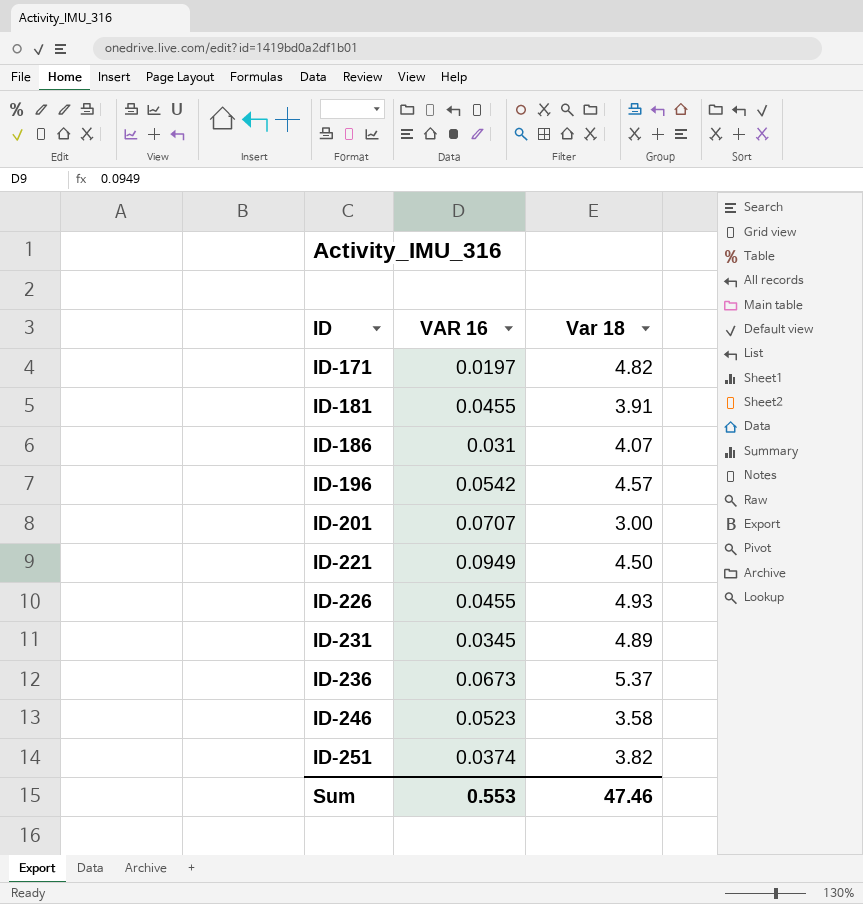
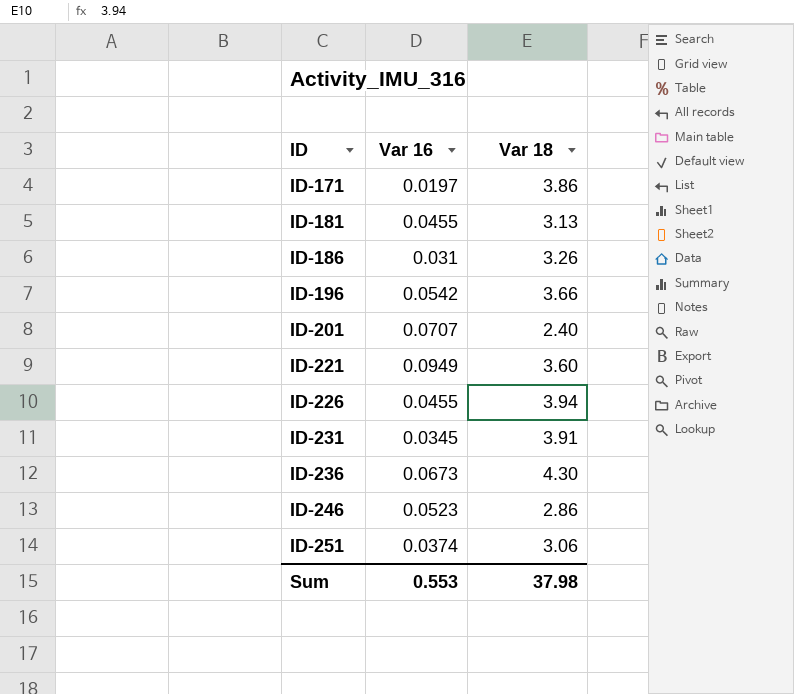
column name: VAR 16 -> Var 16
ID-171 | Var 18: 4.82 -> 3.86
ID-181 | Var 18: 3.91 -> 3.13
ID-186 | Var 18: 4.07 -> 3.26
ID-196 | Var 18: 4.57 -> 3.66
ID-201 | Var 18: 3.00 -> 2.40
ID-221 | Var 18: 4.50 -> 3.60
ID-226 | Var 18: 4.93 -> 3.94
ID-231 | Var 18: 4.89 -> 3.91
ID-236 | Var 18: 5.37 -> 4.30
ID-246 | Var 18: 3.58 -> 2.86
ID-251 | Var 18: 3.82 -> 3.06
Sum | Var 18: 47.46 -> 37.98

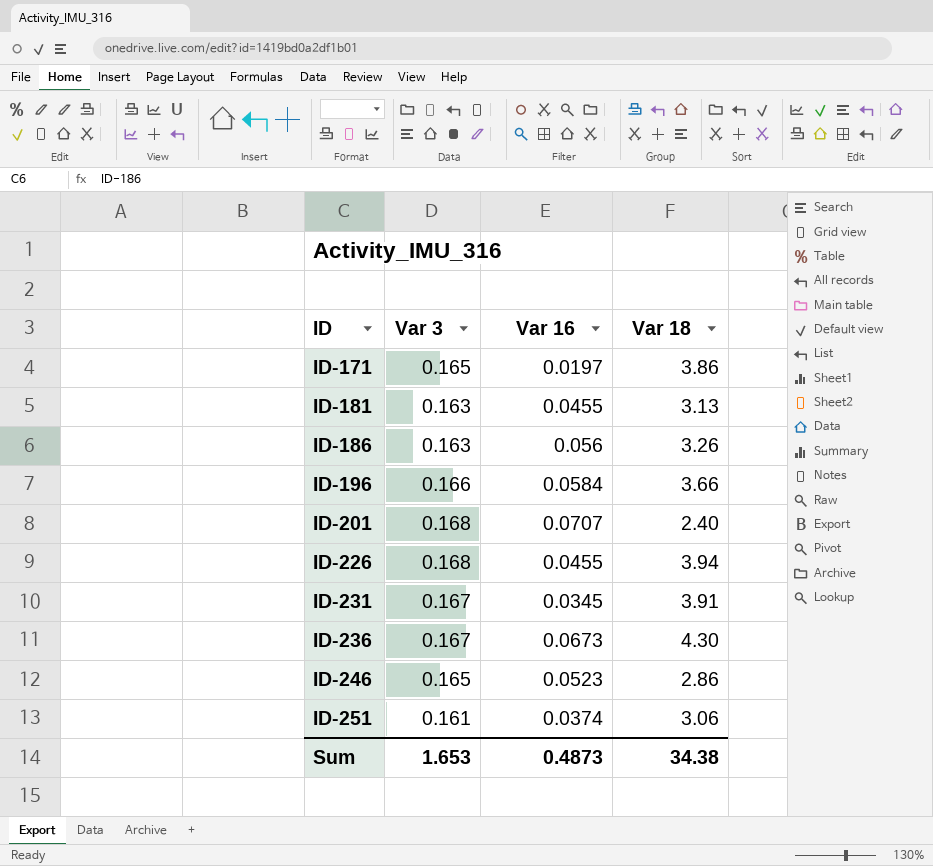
column Var 3 | position: none -> 2
row ID-221: 0.0949 | 3.60 -> none
ID-186 | Var 16: 0.031 -> 0.056
ID-196 | Var 16: 0.0542 -> 0.0584
Sum | Var 16: 0.553 -> 0.4873
Sum | Var 18: 37.98 -> 34.38

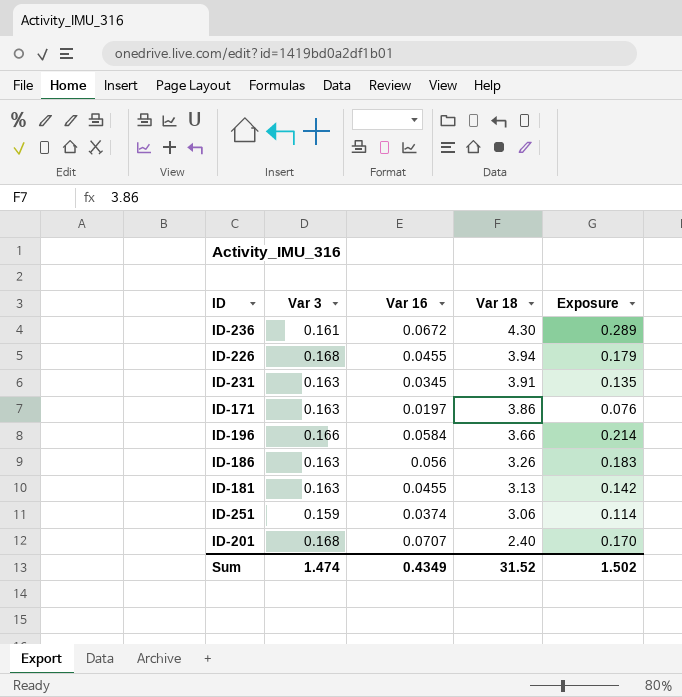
row order: ID ascending -> Var 18 descending
column Exposure | formula: none -> [Var 16] * [Var 18]
row ID-246: 0.165 | 0.0523 | 2.86 -> none
ID-236 | Var 3: 0.167 -> 0.161
ID-236 | Var 16: 0.0673 -> 0.0672
ID-231 | Var 3: 0.167 -> 0.163
ID-171 | Var 3: 0.165 -> 0.163
ID-251 | Var 3: 0.161 -> 0.159
Sum | Var 3: 1.653 -> 1.474
Sum | Var 16: 0.4873 -> 0.4349
Sum | Var 18: 34.38 -> 31.52

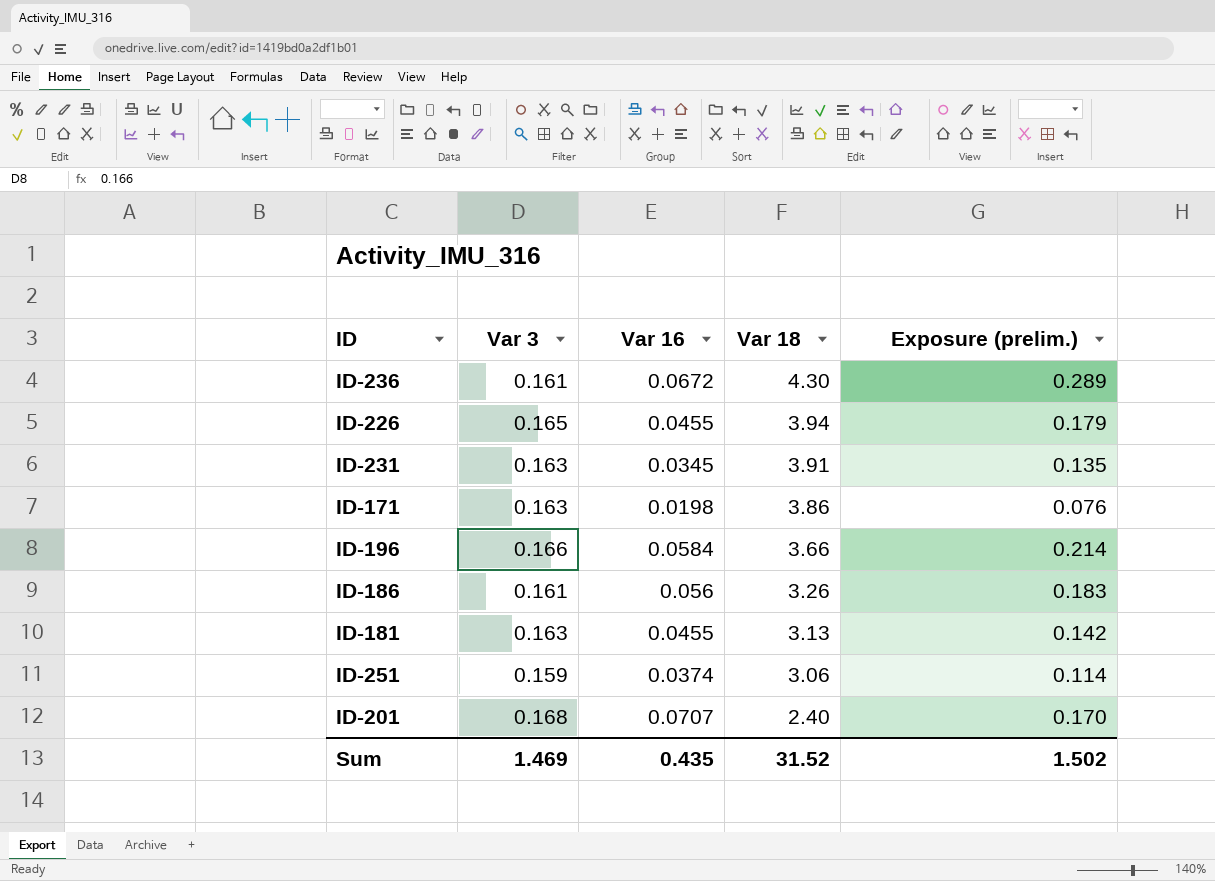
column name: Exposure -> Exposure (prelim.)
ID-226 | Var 3: 0.168 -> 0.165
ID-171 | Var 16: 0.0197 -> 0.0198
ID-186 | Var 3: 0.163 -> 0.161
Sum | Var 3: 1.474 -> 1.469
Sum | Var 16: 0.4349 -> 0.435

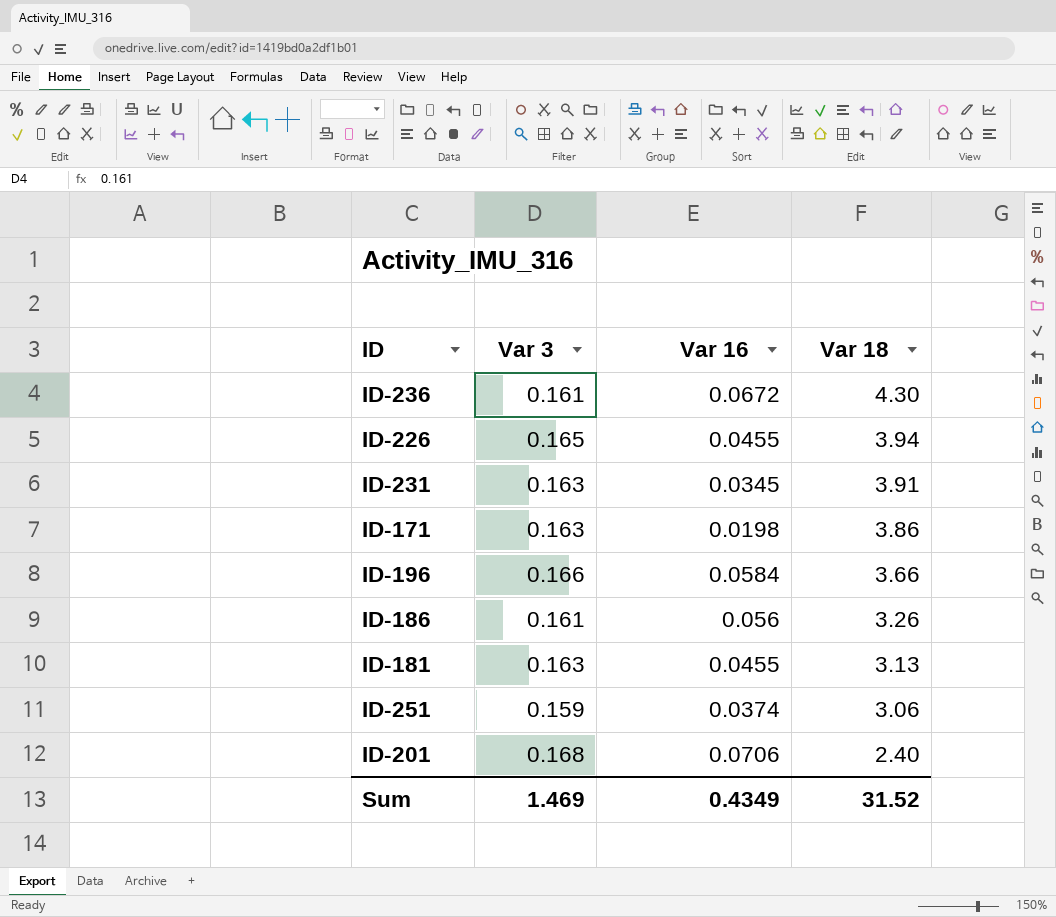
column Exposure (prelim.) | formula: [Var 16] * [Var 18] -> none
ID-201 | Var 16: 0.0707 -> 0.0706
Sum | Var 16: 0.435 -> 0.4349

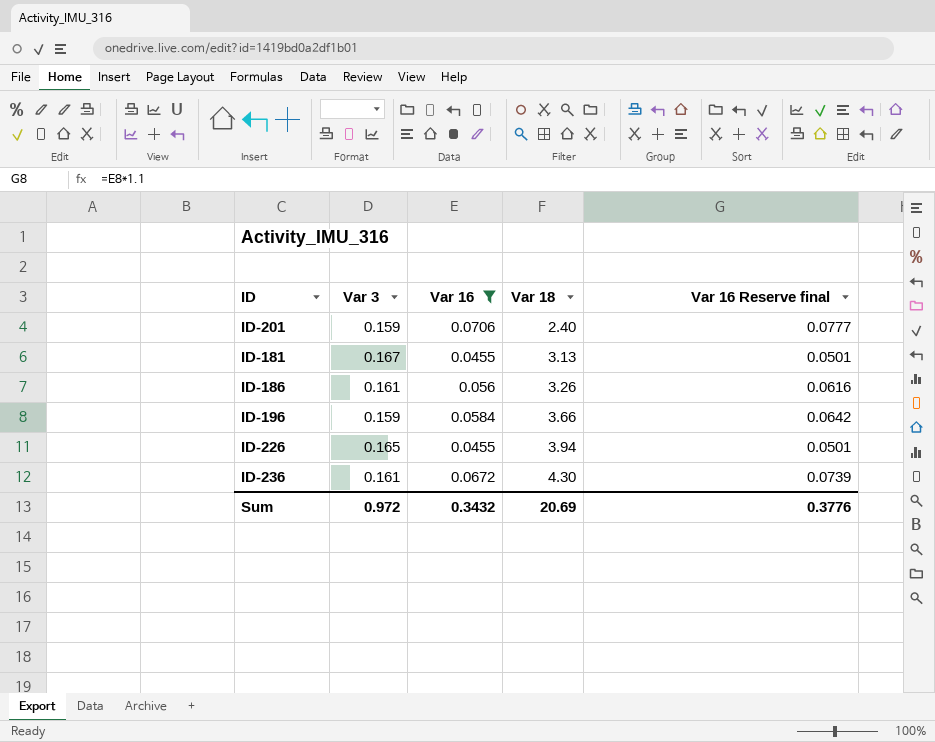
filter: none -> Var 16 >= 0.0455
row order: Var 18 descending -> Var 18 ascending
column Var 16 Reserve final | formula: none -> [Var 16] * 1.1
ID-201 | Var 3: 0.168 -> 0.159
ID-181 | Var 3: 0.163 -> 0.167
ID-196 | Var 3: 0.166 -> 0.159
Sum | Var 3: 1.469 -> 0.972
Sum | Var 16: 0.4349 -> 0.3432
Sum | Var 18: 31.52 -> 20.69

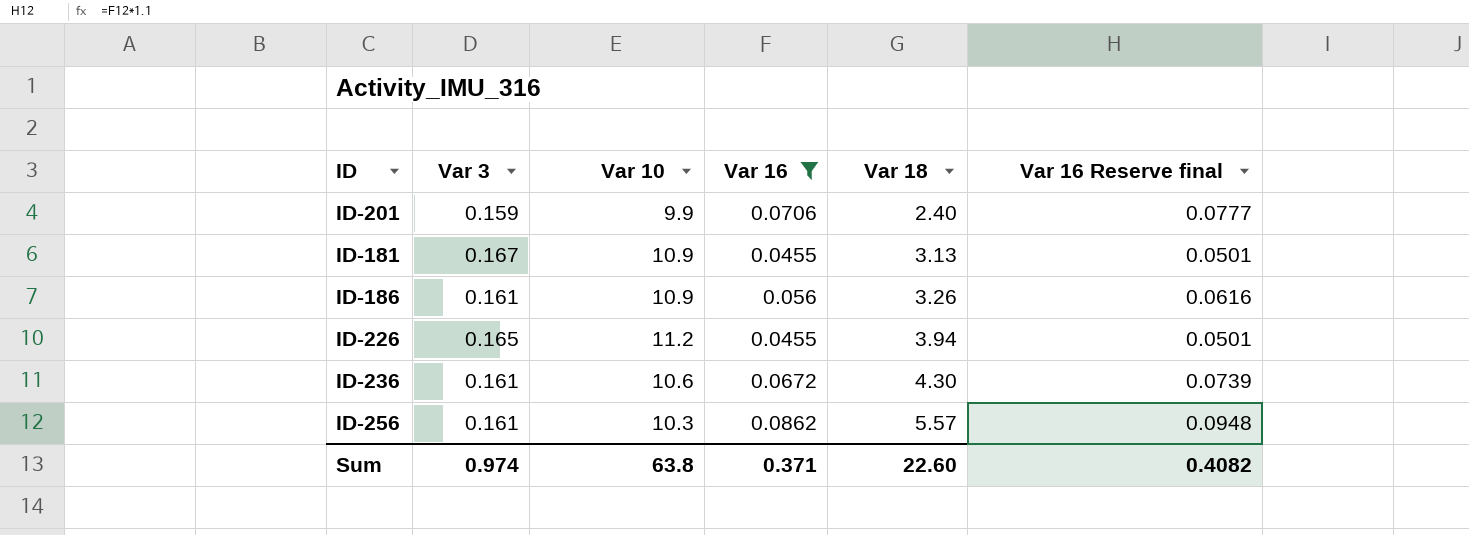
column Var 10 | position: none -> 3
row ID-196: 0.159 | 0.0584 | 3.66 | 0.0642 -> none
row ID-256: none -> 0.161 | 10.3 | 0.0862 | 5.57 | 0.0948
Sum | Var 3: 0.972 -> 0.974
Sum | Var 16: 0.3432 -> 0.371
Sum | Var 18: 20.69 -> 22.60
Sum | Var 16 Reserve final: 0.3776 -> 0.4082

